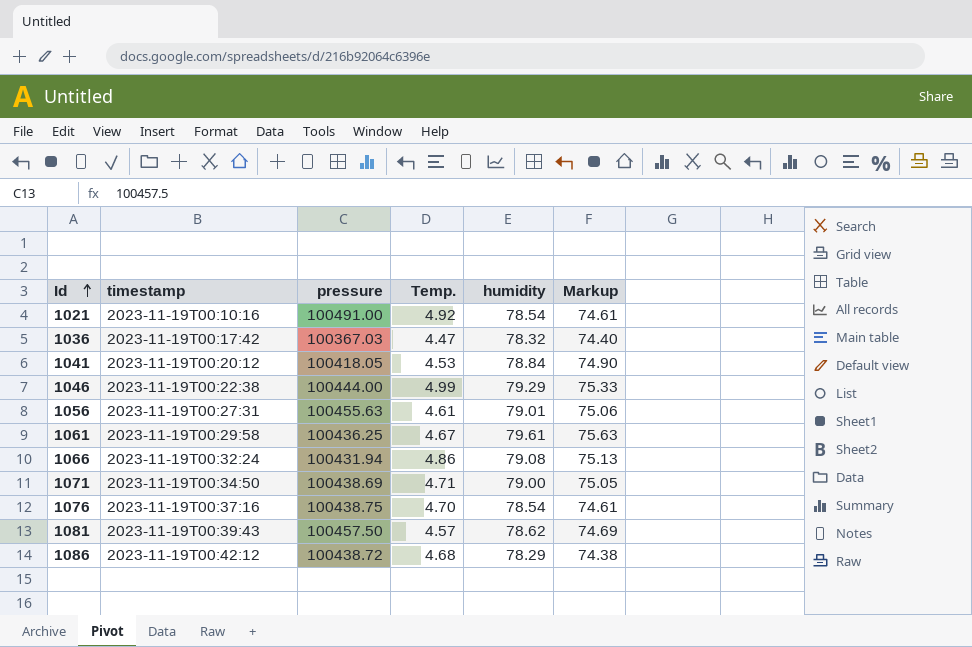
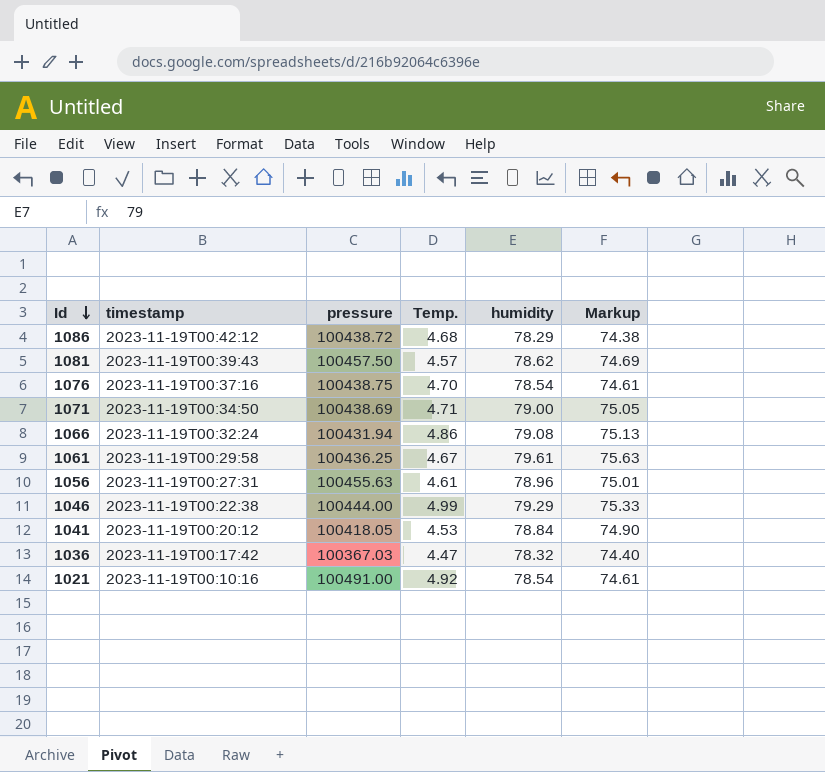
row order: Id ascending -> Id descending
1056 | humidity: 79.01 -> 78.96
1056 | Markup: 75.06 -> 75.01

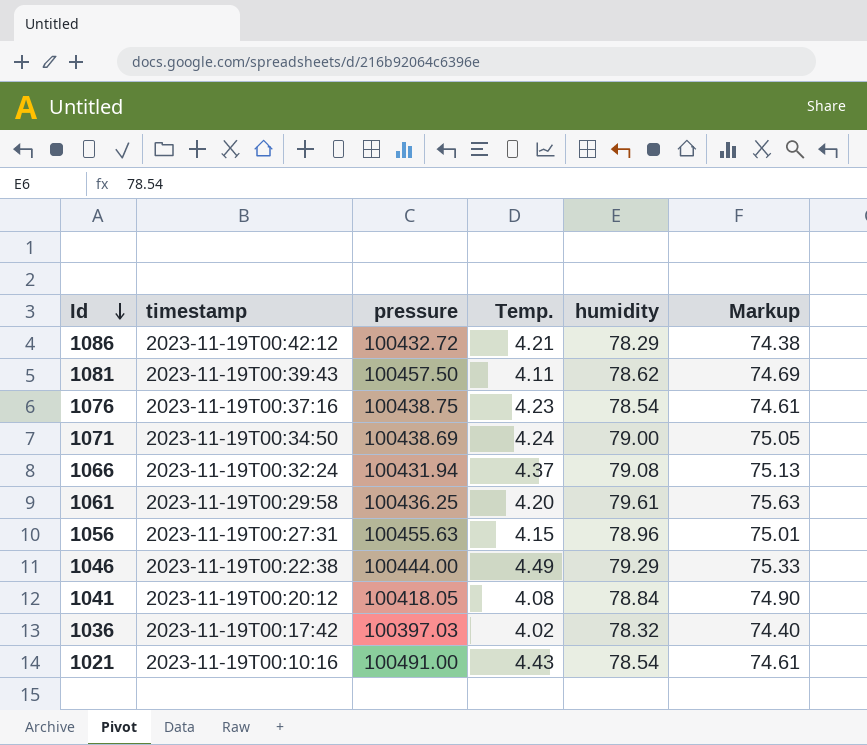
1086 | pressure: 100438.72 -> 100432.72
1086 | Temp.: 4.68 -> 4.21
1081 | Temp.: 4.57 -> 4.11
1076 | Temp.: 4.70 -> 4.23
1071 | Temp.: 4.71 -> 4.24
1066 | Temp.: 4.86 -> 4.37
1061 | Temp.: 4.67 -> 4.20
1056 | Temp.: 4.61 -> 4.15
1046 | Temp.: 4.99 -> 4.49
1041 | Temp.: 4.53 -> 4.08
1036 | pressure: 100367.03 -> 100397.03
1036 | Temp.: 4.47 -> 4.02
1021 | Temp.: 4.92 -> 4.43

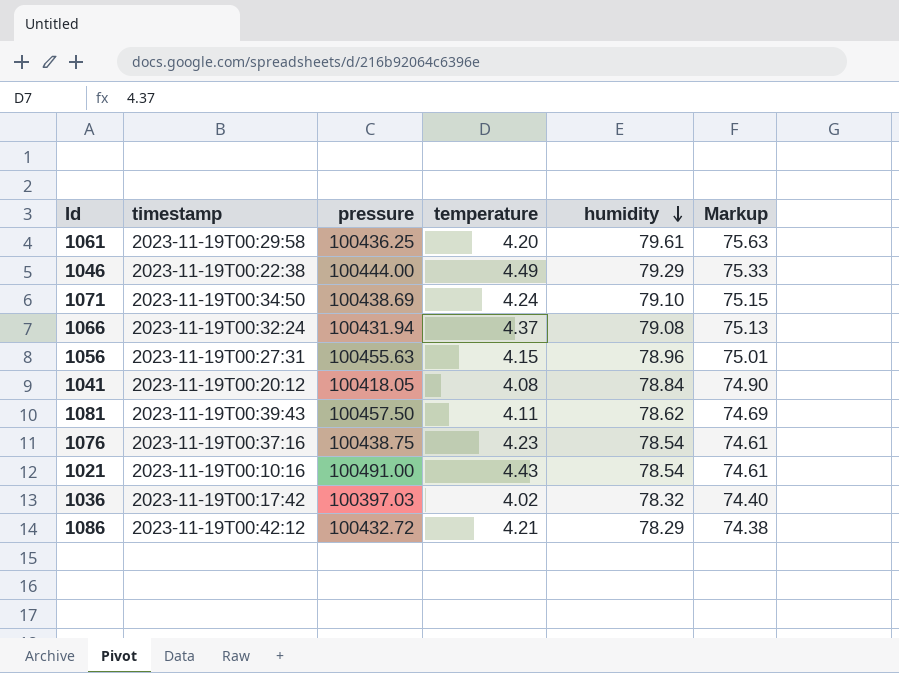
row order: Id descending -> humidity descending
column name: Temp. -> temperature
1071 | humidity: 79.00 -> 79.10
1071 | Markup: 75.05 -> 75.15

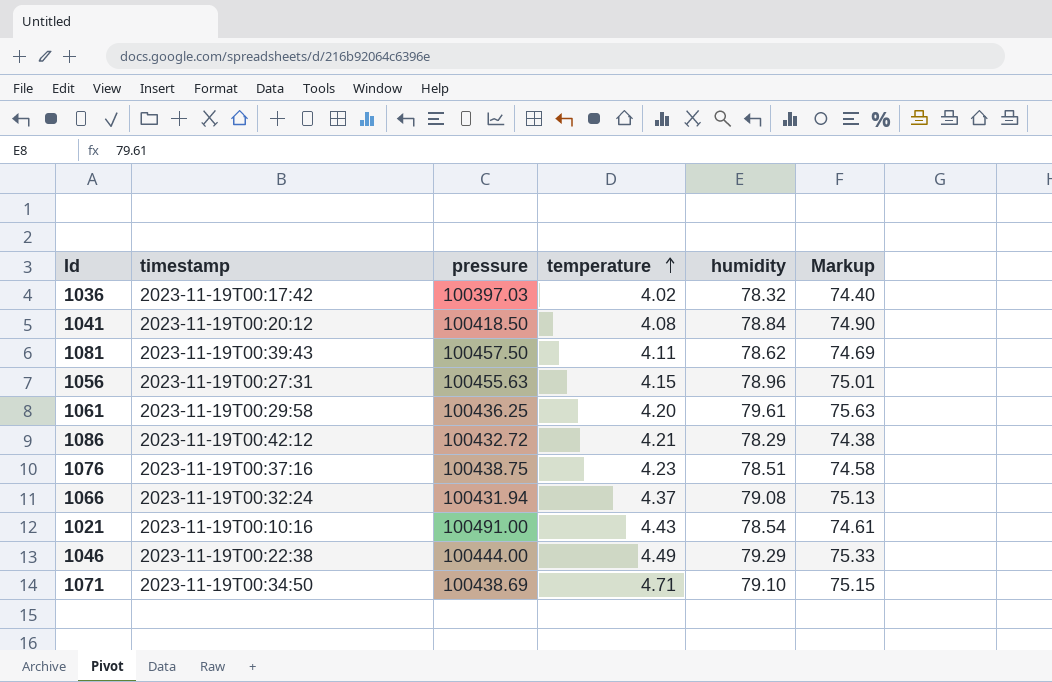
row order: humidity descending -> temperature ascending
1041 | pressure: 100418.05 -> 100418.50
1076 | humidity: 78.54 -> 78.51
1076 | Markup: 74.61 -> 74.58
1071 | temperature: 4.24 -> 4.71

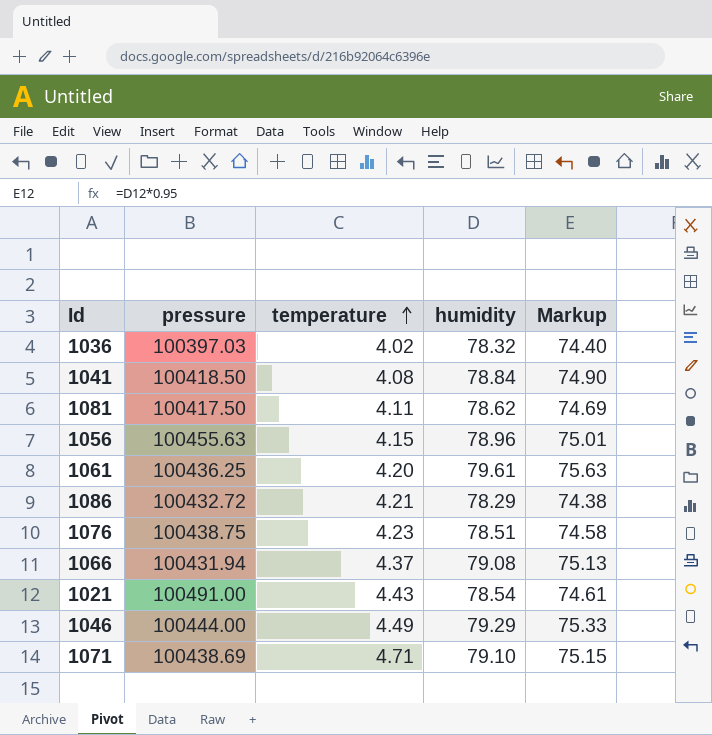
column timestamp | position: 2 -> none
1081 | pressure: 100457.50 -> 100417.50

